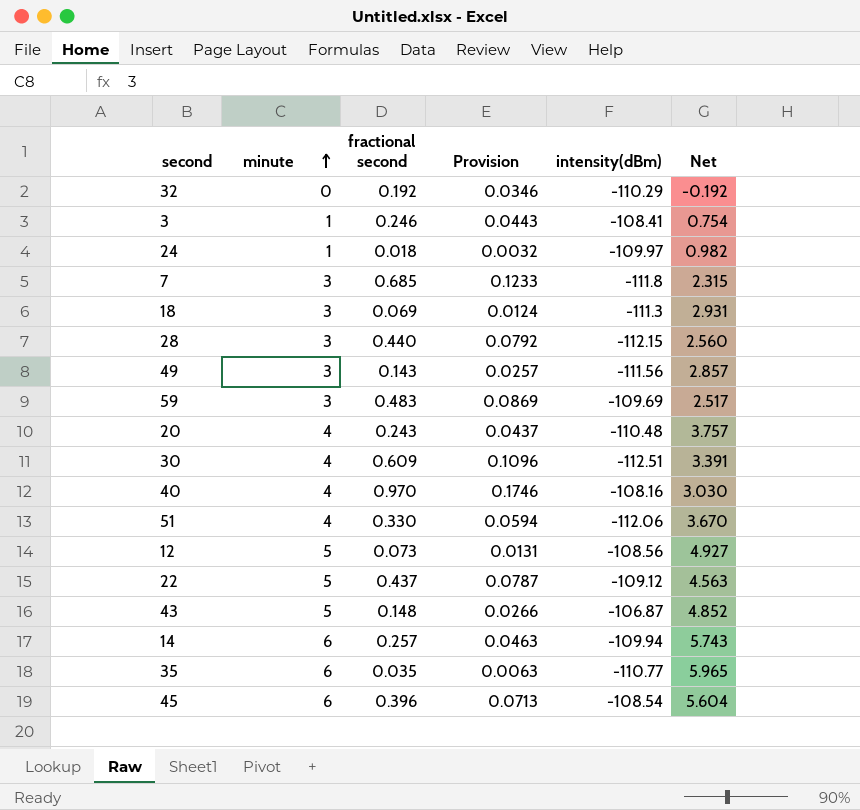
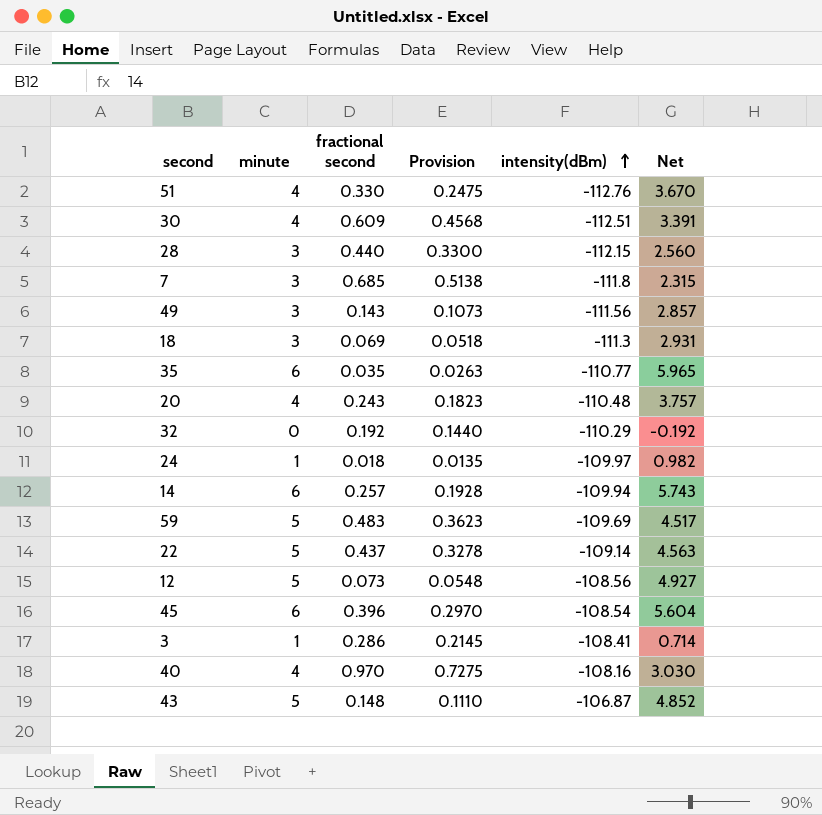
row order: minute ascending -> intensity(dBm) ascending
column Provision | formula: [fractional second] * 0.18 -> [fractional second] * 0.75
51 | intensity(dBm): -112.06 -> -112.76
59 | minute: 3 -> 5
59 | Net: 2.517 -> 4.517
22 | intensity(dBm): -109.12 -> -109.14
3 | fractional second: 0.246 -> 0.286
3 | Net: 0.754 -> 0.714

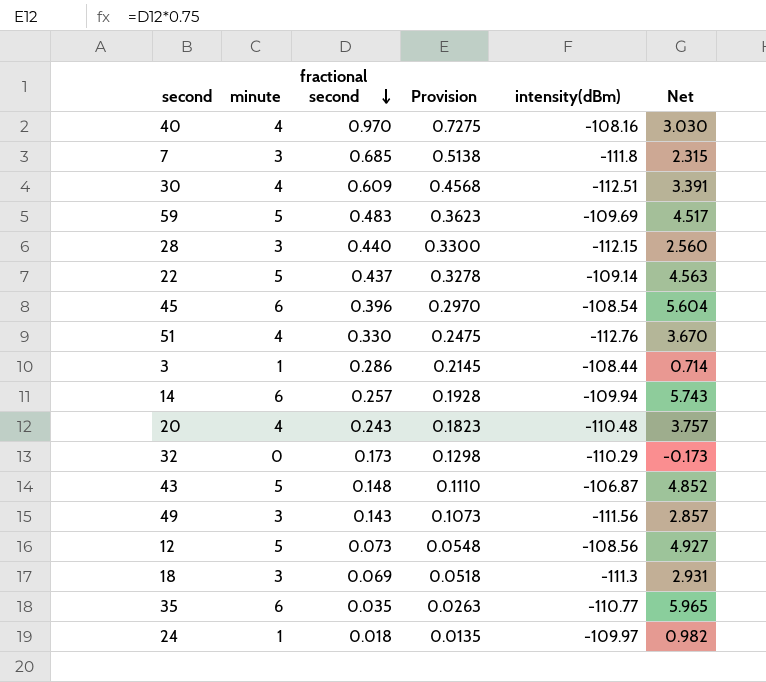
row order: intensity(dBm) ascending -> fractional second descending
3 | intensity(dBm): -108.41 -> -108.44
32 | fractional second: 0.192 -> 0.173
32 | Provision: 0.1440 -> 0.1298
32 | Net: -0.192 -> -0.173

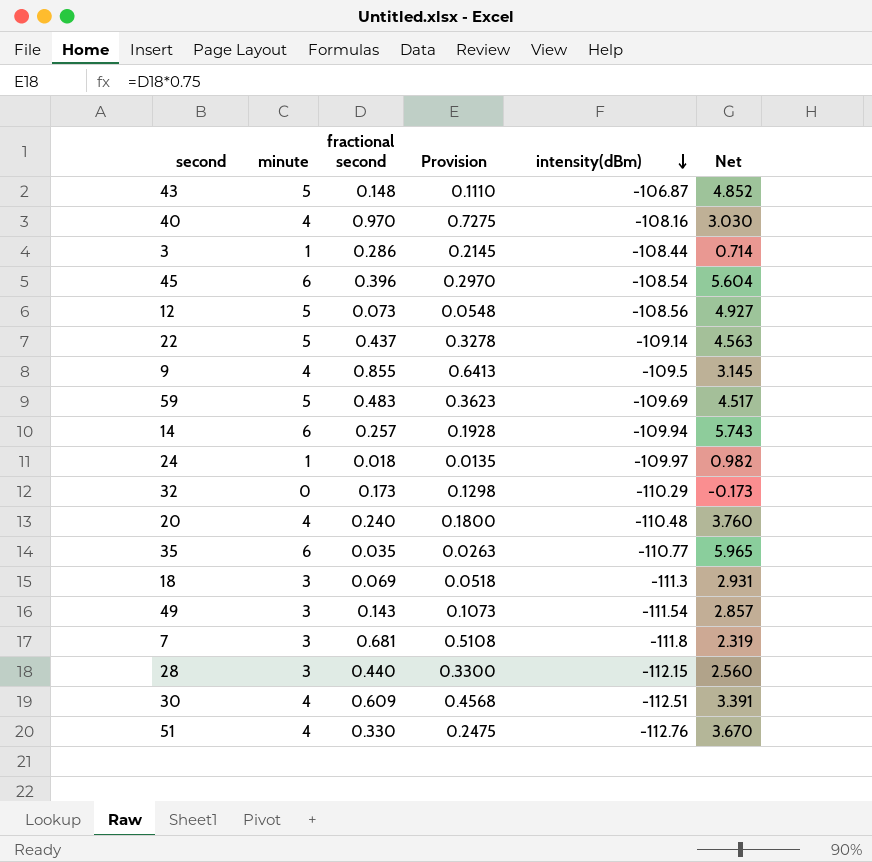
row order: fractional second descending -> intensity(dBm) descending
row 9: none -> 4 | 0.855 | 0.6413 | -109.5 | 3.145
20 | fractional second: 0.243 -> 0.240
20 | Provision: 0.1823 -> 0.1800
20 | Net: 3.757 -> 3.760
49 | intensity(dBm): -111.56 -> -111.54
7 | fractional second: 0.685 -> 0.681
7 | Provision: 0.5138 -> 0.5108
7 | Net: 2.315 -> 2.319

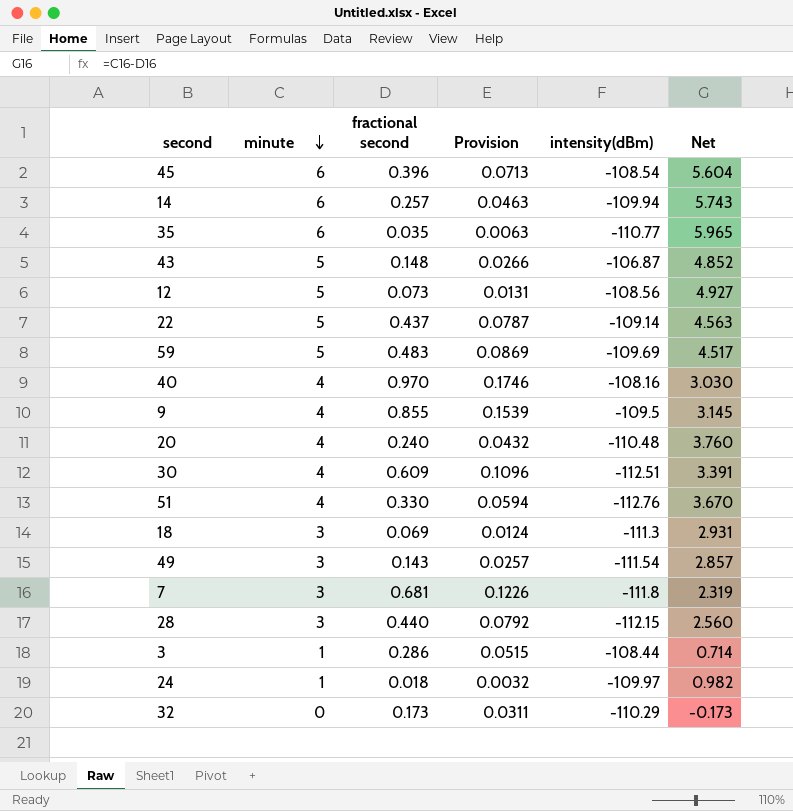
row order: intensity(dBm) descending -> minute descending
column Provision | formula: [fractional second] * 0.75 -> [fractional second] * 0.18

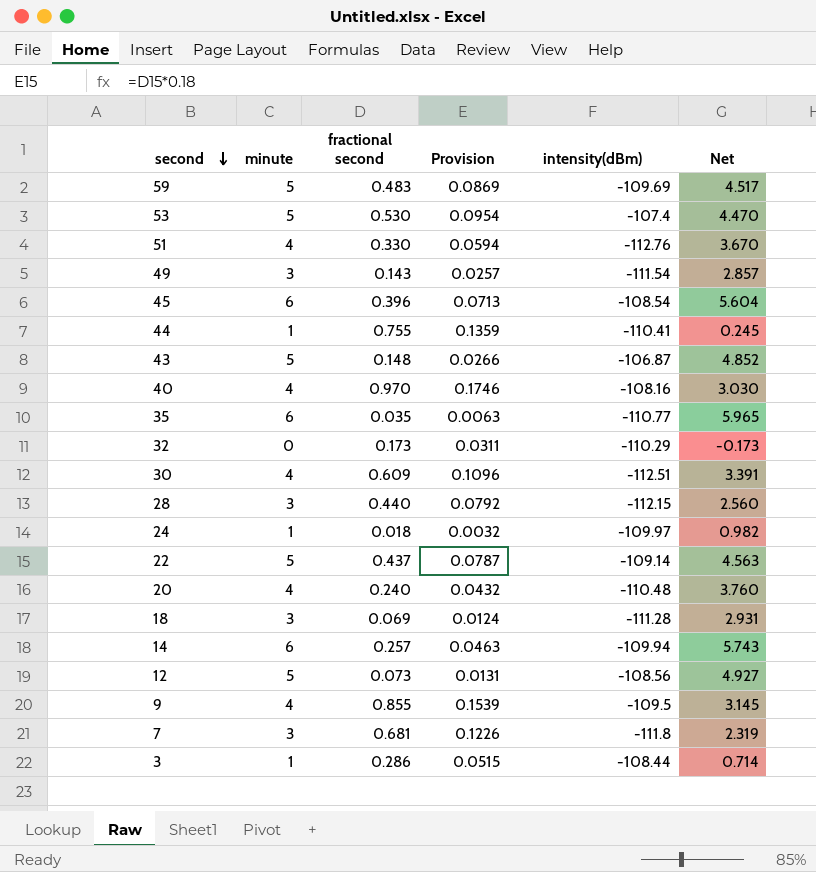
row order: minute descending -> second descending
row 53: none -> 5 | 0.530 | 0.0954 | -107.4 | 4.470
row 44: none -> 1 | 0.755 | 0.1359 | -110.41 | 0.245
18 | intensity(dBm): -111.3 -> -111.28

